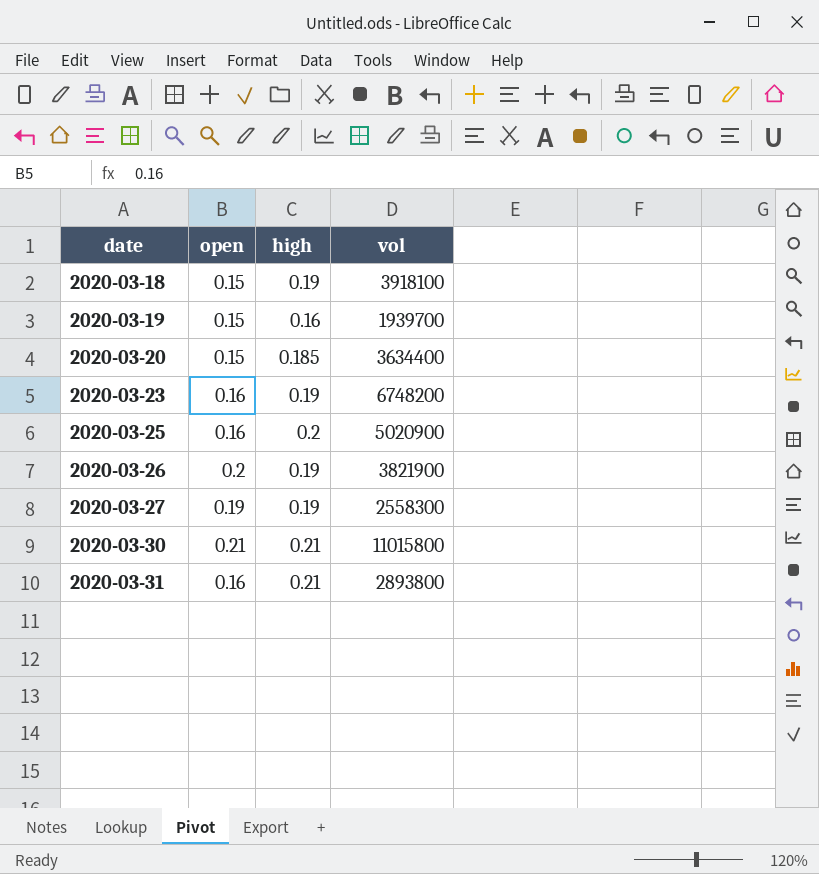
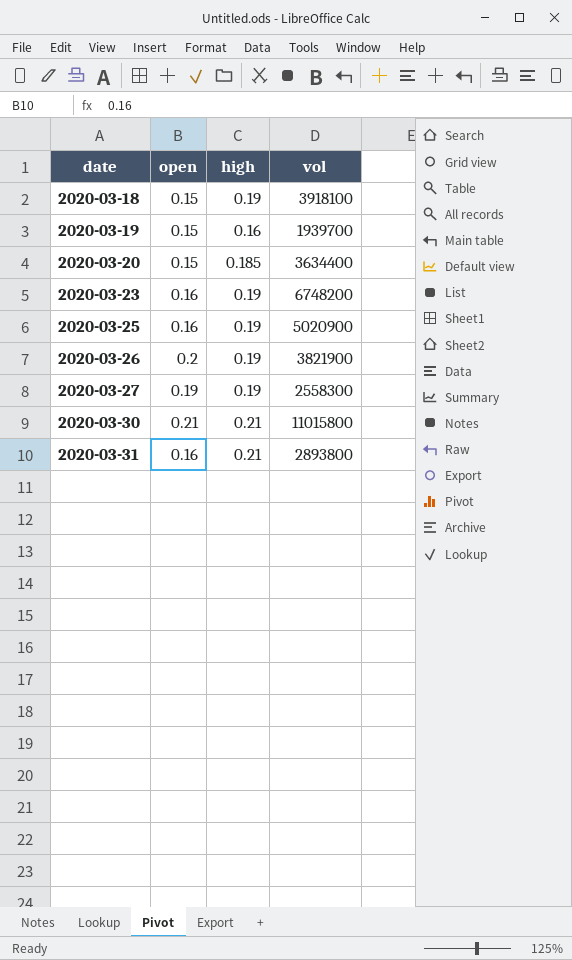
2020-03-25 | high: 0.2 -> 0.19

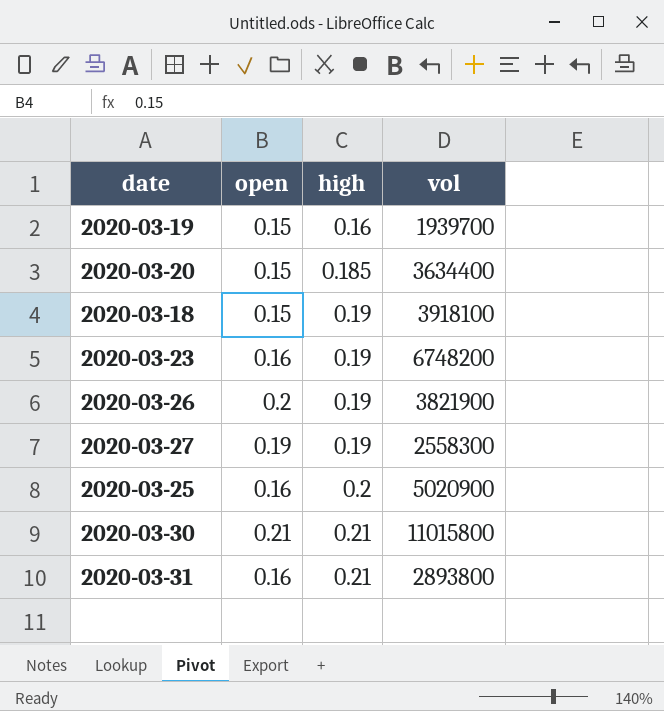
row order: date ascending -> high ascending
2020-03-25 | high: 0.19 -> 0.2

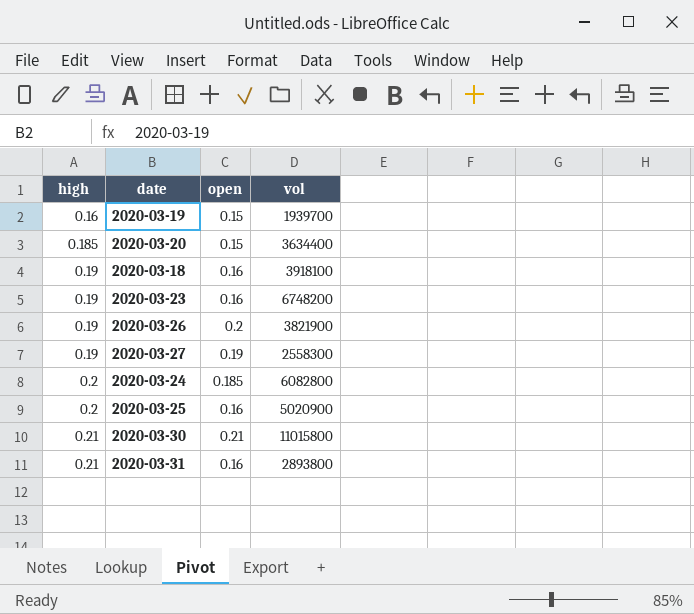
column high | position: 3 -> 1
2020-03-18 | open: 0.15 -> 0.16
row 2020-03-24: none -> 0.2 | 0.185 | 6082800

